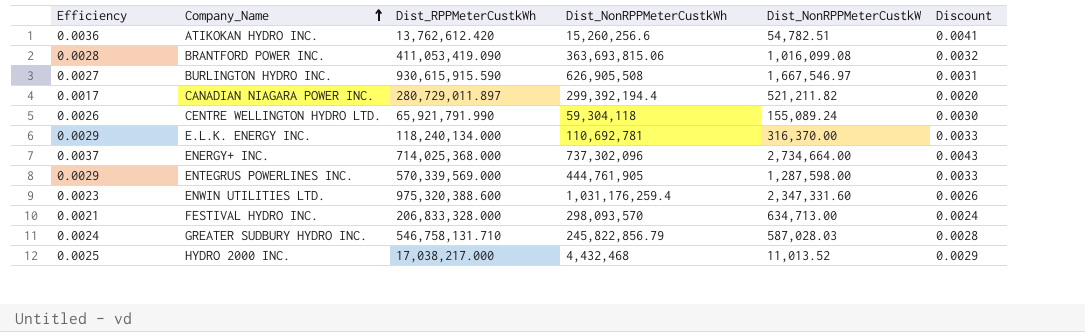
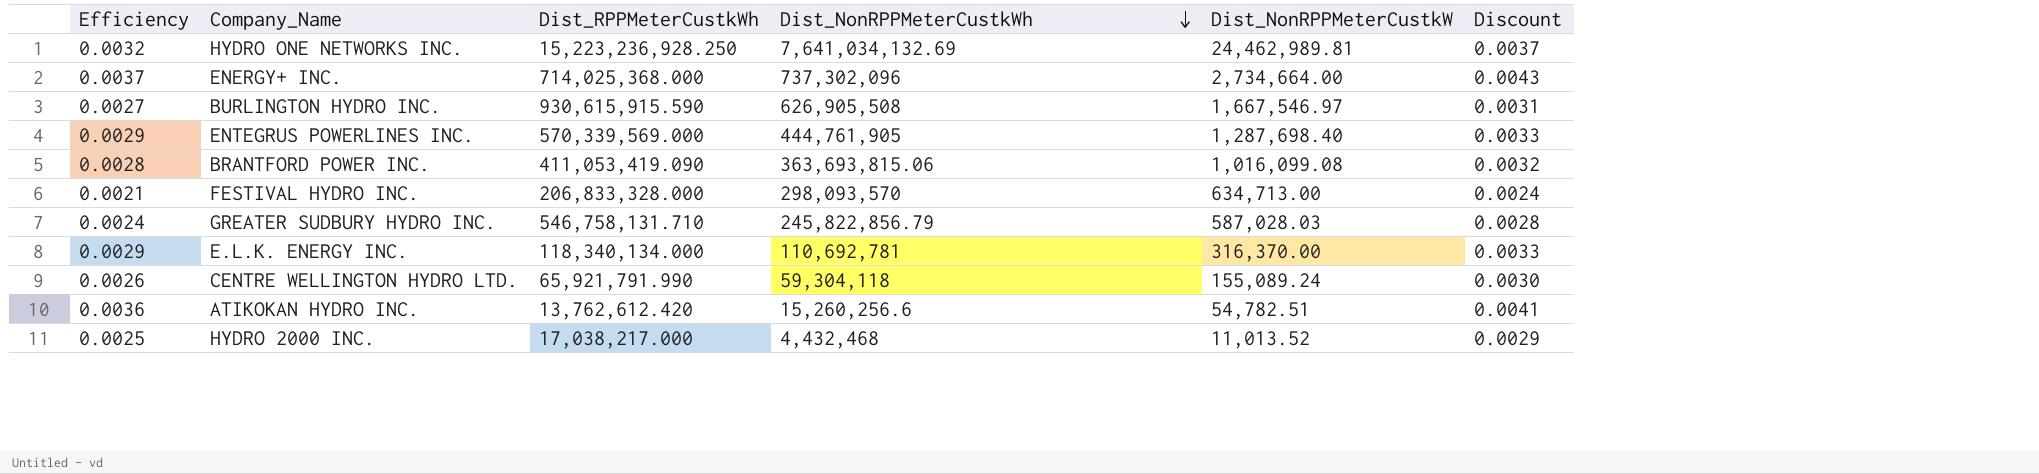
row order: Company_Name ascending -> Dist_NonRPPMeterCustkWh descending
row CANADIAN NIAGARA POWER INC.: 0.0017 | 280,729,011.897 | 299,392,194.4 | 521,211.82 | 0.0020 -> none
row ENWIN UTILITIES LTD.: 0.0023 | 975,320,388.600 | 1,031,176,259.4 | 2,347,331.60 | 0.0026 -> none
row HYDRO ONE NETWORKS INC.: none -> 0.0032 | 15,223,236,928.250 | 7,641,034,132.69 | 24,462,989.81 | 0.0037
ENTEGRUS POWERLINES INC. | Dist_NonRPPMeterCustkW: 1,287,598.00 -> 1,287,698.40
E.L.K. ENERGY INC. | Dist_RPPMeterCustkWh: 118,240,134.000 -> 118,340,134.000

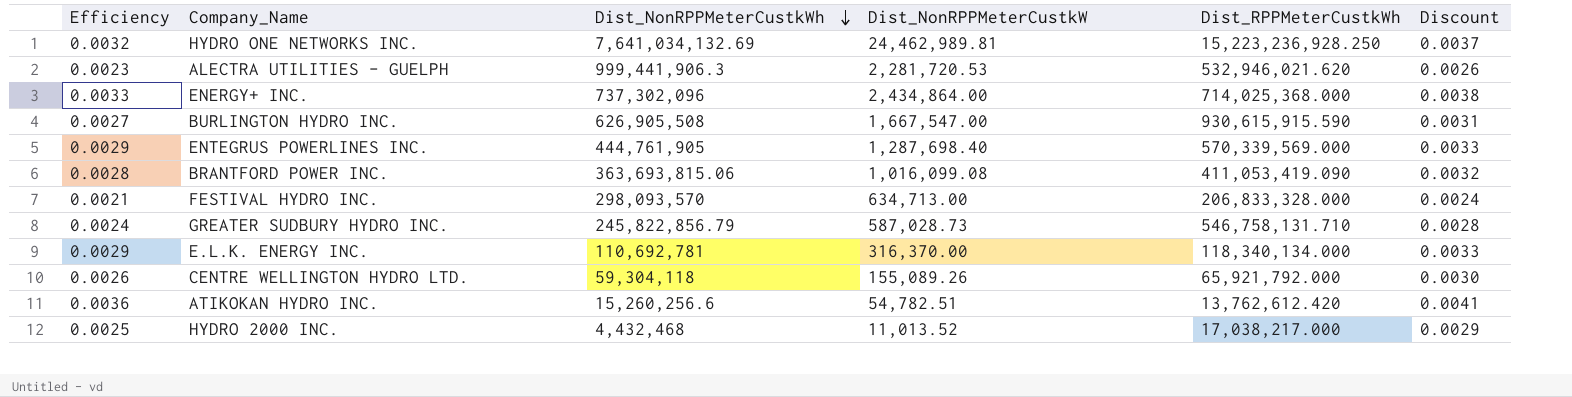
column Dist_RPPMeterCustkWh | position: 3 -> 5
row ALECTRA UTILITIES - GUELPH: none -> 0.0023 | 999,441,906.3 | 2,281,720.53 | 532,946,021.620 | 0.0026
ENERGY+ INC. | Efficiency: 0.0037 -> 0.0033
ENERGY+ INC. | Dist_NonRPPMeterCustkW: 2,734,664.00 -> 2,434,864.00
ENERGY+ INC. | Discount: 0.0043 -> 0.0038
BURLINGTON HYDRO INC. | Dist_NonRPPMeterCustkW: 1,667,546.97 -> 1,667,547.00
GREATER SUDBURY HYDRO INC. | Dist_NonRPPMeterCustkW: 587,028.03 -> 587,028.73
CENTRE WELLINGTON HYDRO LTD. | Dist_NonRPPMeterCustkW: 155,089.24 -> 155,089.26
CENTRE WELLINGTON HYDRO LTD. | Dist_RPPMeterCustkWh: 65,921,791.990 -> 65,921,792.000

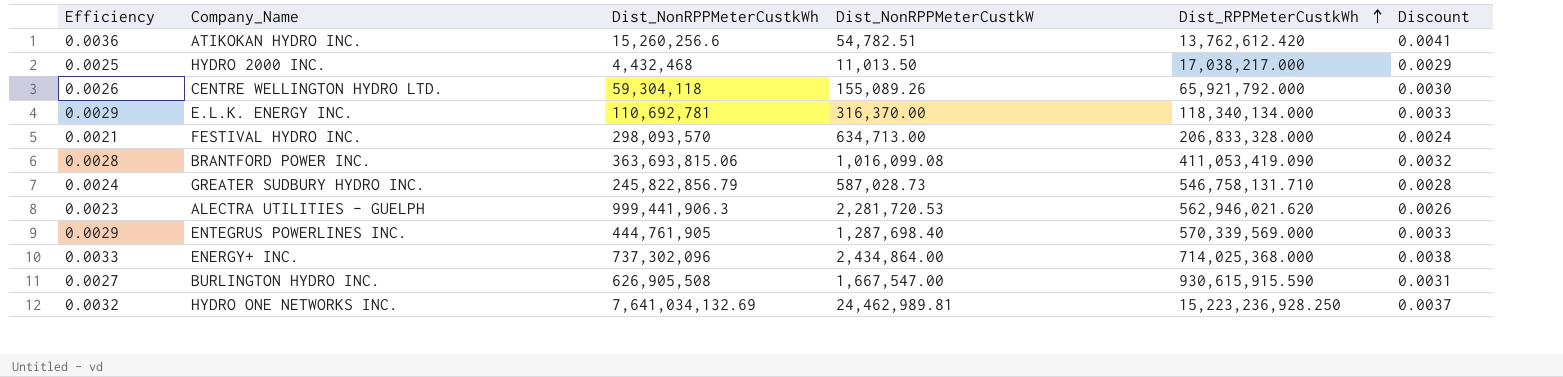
row order: Dist_NonRPPMeterCustkWh descending -> Dist_RPPMeterCustkWh ascending
HYDRO 2000 INC. | Dist_NonRPPMeterCustkW: 11,013.52 -> 11,013.50
ALECTRA UTILITIES - GUELPH | Dist_RPPMeterCustkWh: 532,946,021.620 -> 562,946,021.620

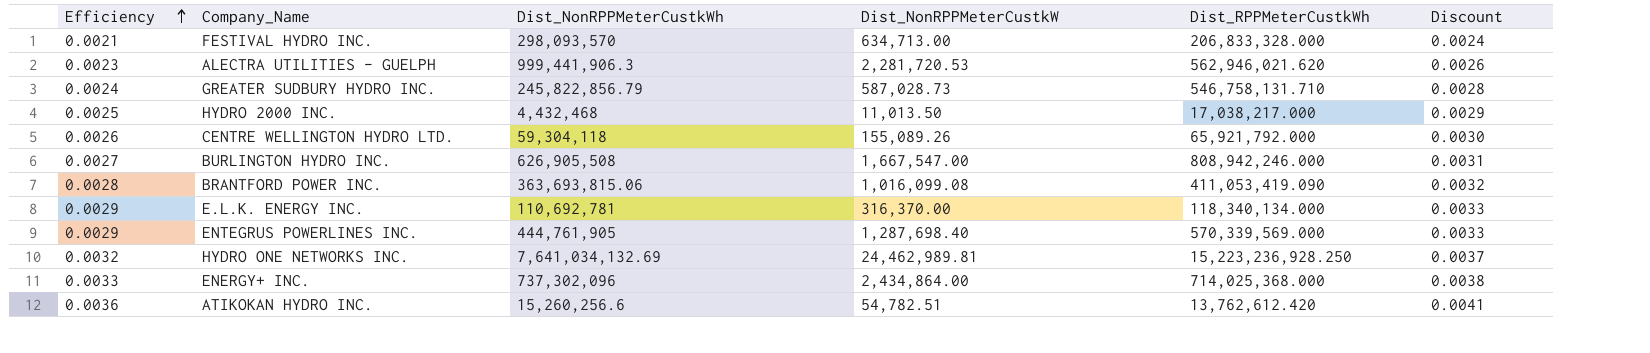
row order: Dist_RPPMeterCustkWh ascending -> Efficiency ascending
BURLINGTON HYDRO INC. | Dist_RPPMeterCustkWh: 930,615,915.590 -> 808,942,246.000

